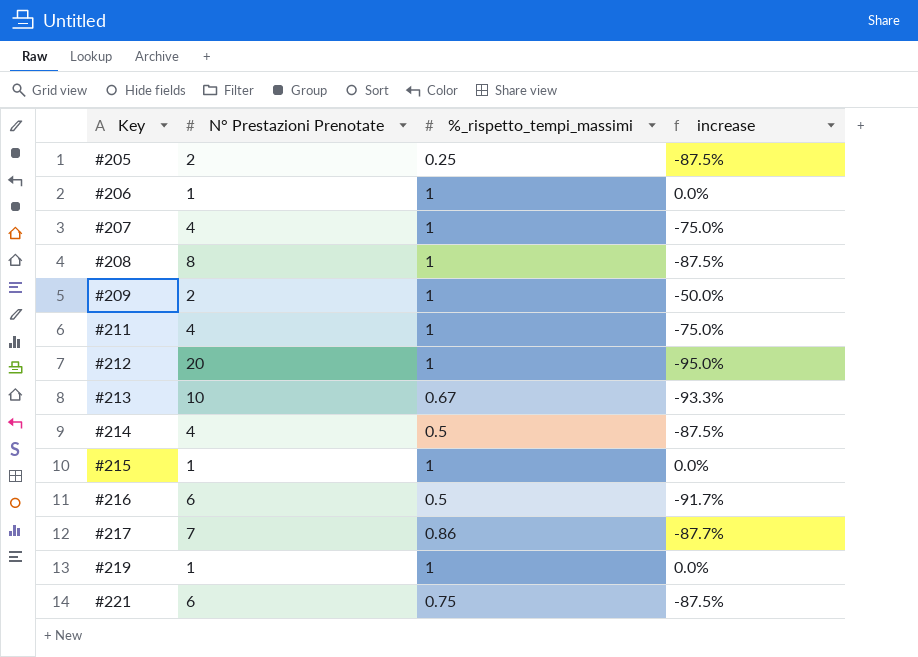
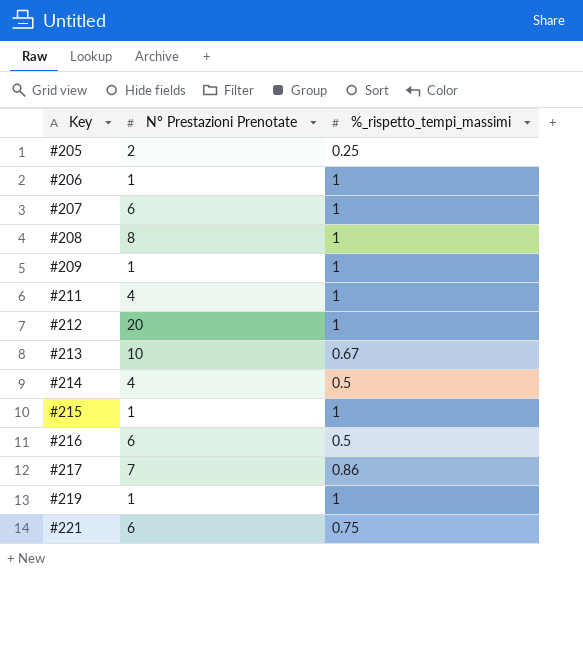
column increase | formula: ([%_rispetto_tempi_massimi] - [N° Prestazioni Prenotate]) / [N° Prestazioni Prenotate] -> none
#207 | N° Prestazioni Prenotate: 4 -> 6
#209 | N° Prestazioni Prenotate: 2 -> 1

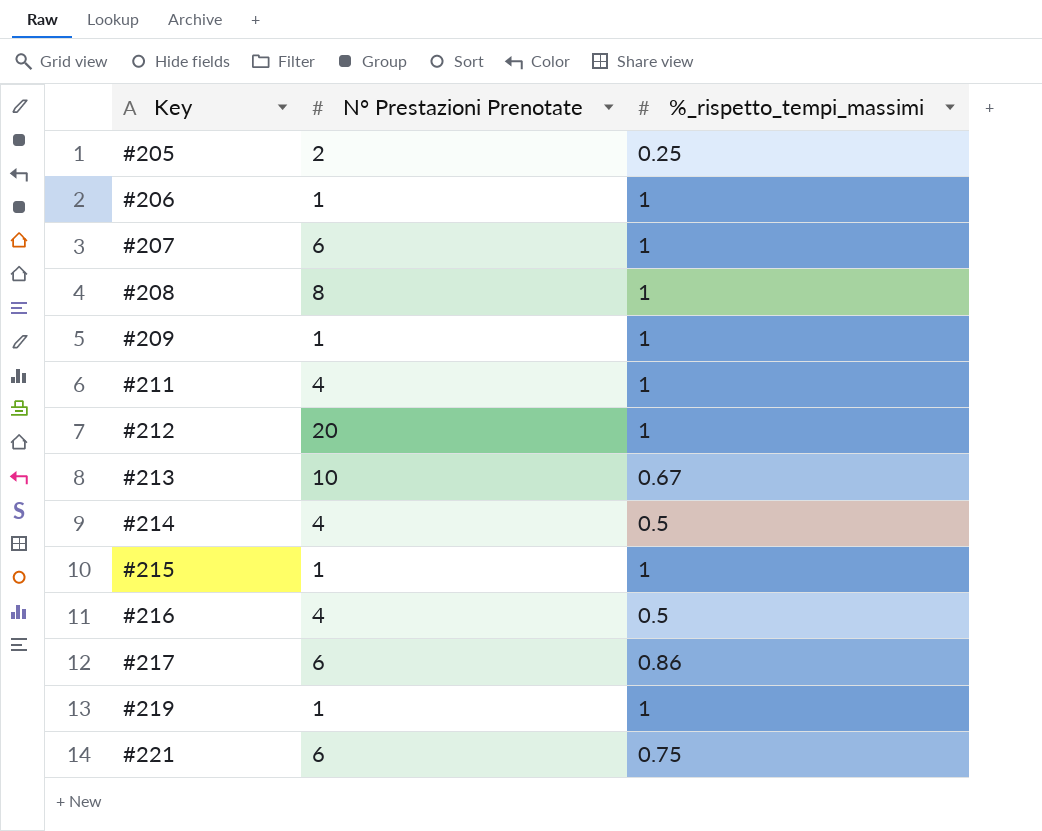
#216 | N° Prestazioni Prenotate: 6 -> 4
#217 | N° Prestazioni Prenotate: 7 -> 6

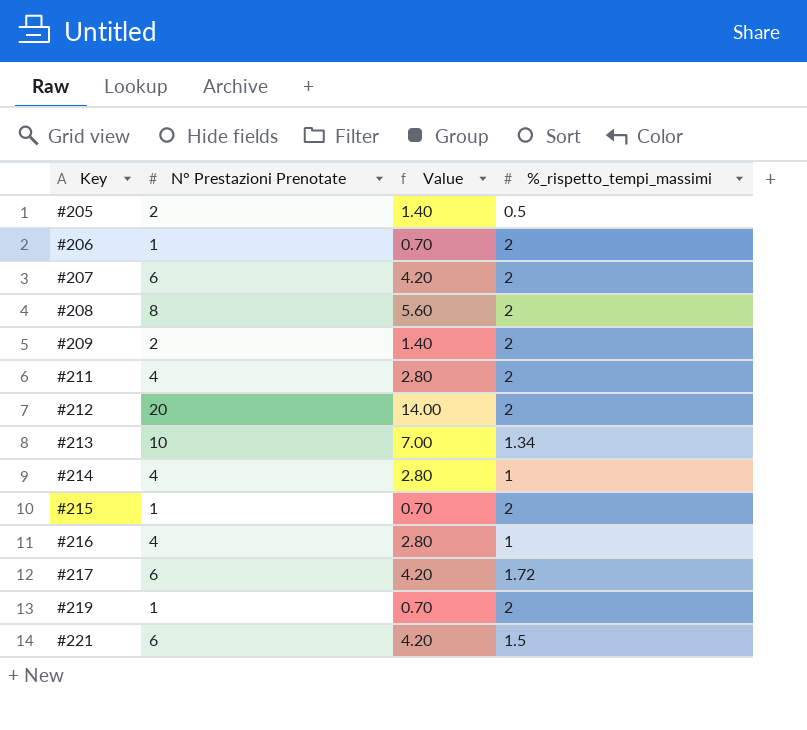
column Value | formula: none -> [N° Prestazioni Prenotate] * 0.7
#205 | %_rispetto_tempi_massimi: 0.25 -> 0.5
#206 | %_rispetto_tempi_massimi: 1 -> 2
#207 | %_rispetto_tempi_massimi: 1 -> 2
#208 | %_rispetto_tempi_massimi: 1 -> 2
#209 | N° Prestazioni Prenotate: 1 -> 2
#209 | %_rispetto_tempi_massimi: 1 -> 2
#211 | %_rispetto_tempi_massimi: 1 -> 2
#212 | %_rispetto_tempi_massimi: 1 -> 2
#213 | %_rispetto_tempi_massimi: 0.67 -> 1.34
#214 | %_rispetto_tempi_massimi: 0.5 -> 1
#215 | %_rispetto_tempi_massimi: 1 -> 2
#216 | %_rispetto_tempi_massimi: 0.5 -> 1
#217 | %_rispetto_tempi_massimi: 0.86 -> 1.72
#219 | %_rispetto_tempi_massimi: 1 -> 2
#221 | %_rispetto_tempi_massimi: 0.75 -> 1.5

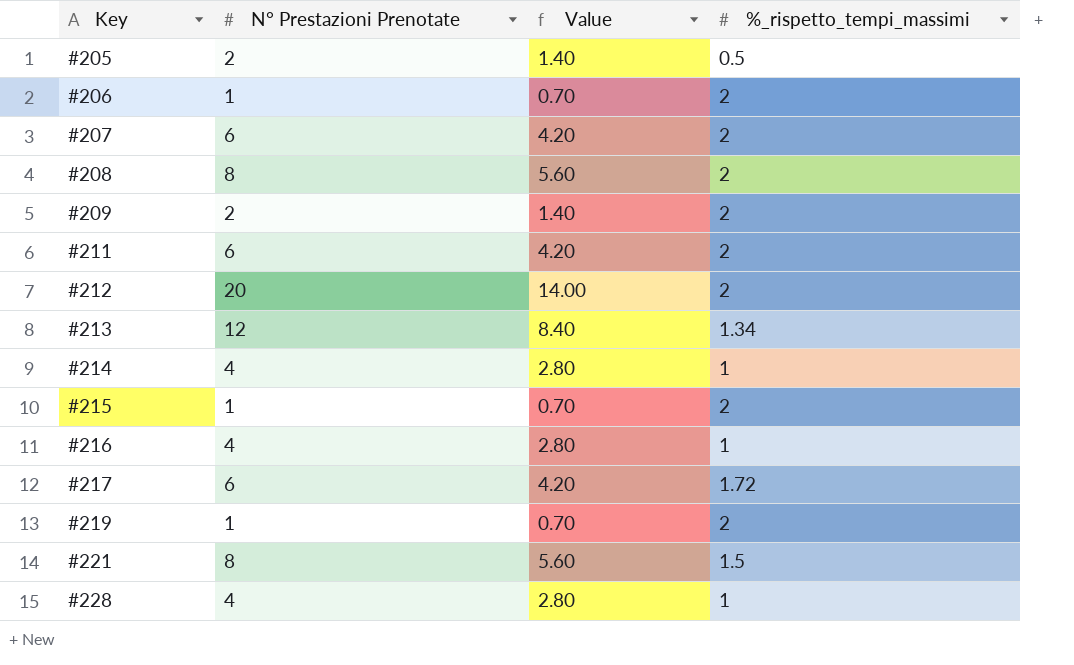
#211 | N° Prestazioni Prenotate: 4 -> 6
#211 | Value: 2.80 -> 4.20
#213 | N° Prestazioni Prenotate: 10 -> 12
#213 | Value: 7.00 -> 8.40
#221 | N° Prestazioni Prenotate: 6 -> 8
#221 | Value: 4.20 -> 5.60
row #228: none -> 4 | 2.80 | 1

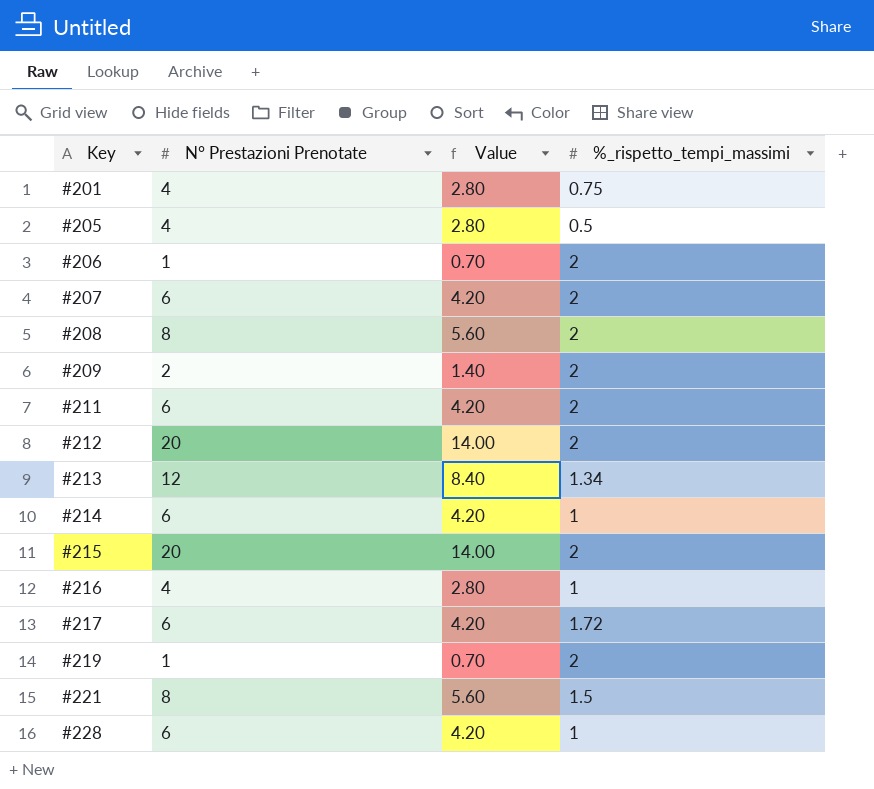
row #201: none -> 4 | 2.80 | 0.75
#205 | N° Prestazioni Prenotate: 2 -> 4
#205 | Value: 1.40 -> 2.80
#214 | N° Prestazioni Prenotate: 4 -> 6
#214 | Value: 2.80 -> 4.20
#215 | N° Prestazioni Prenotate: 1 -> 20
#215 | Value: 0.70 -> 14.00
#228 | N° Prestazioni Prenotate: 4 -> 6
#228 | Value: 2.80 -> 4.20

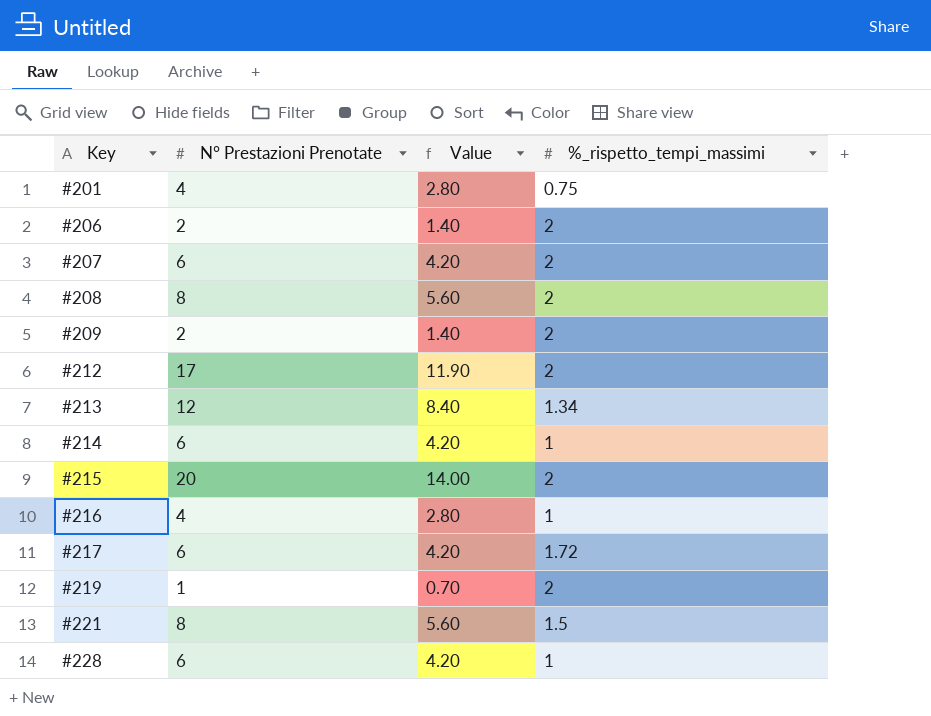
row #205: 4 | 2.80 | 0.5 -> none
row #211: 6 | 4.20 | 2 -> none
#206 | N° Prestazioni Prenotate: 1 -> 2
#206 | Value: 0.70 -> 1.40
#212 | N° Prestazioni Prenotate: 20 -> 17
#212 | Value: 14.00 -> 11.90

